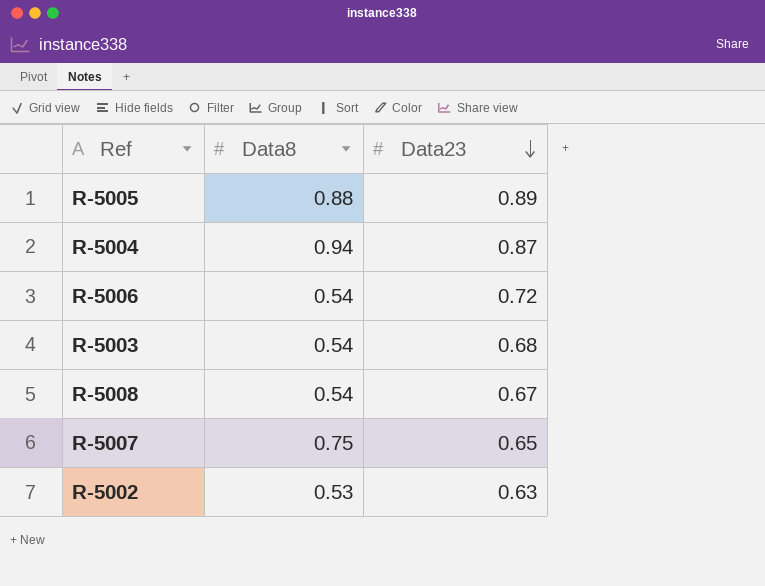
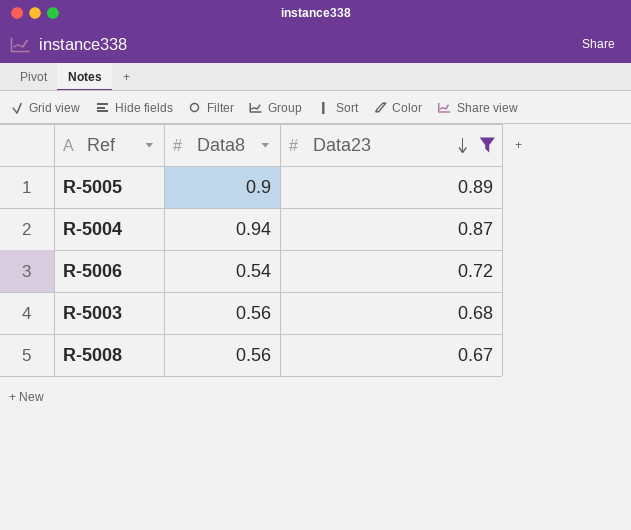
filter: none -> Data23 >= 0.67
R-5005 | Data8: 0.88 -> 0.9
R-5003 | Data8: 0.54 -> 0.56
R-5008 | Data8: 0.54 -> 0.56

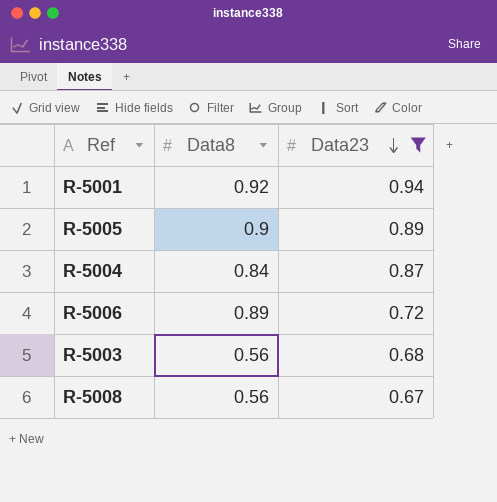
row R-5001: none -> 0.92 | 0.94
R-5004 | Data8: 0.94 -> 0.84
R-5006 | Data8: 0.54 -> 0.89

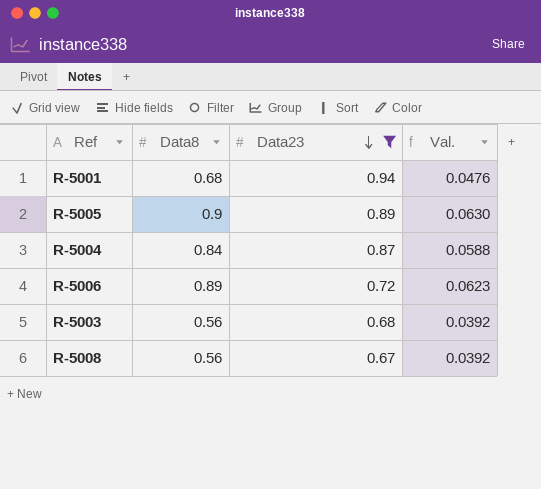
column Val. | formula: none -> [Data8] * 0.07
R-5001 | Data8: 0.92 -> 0.68

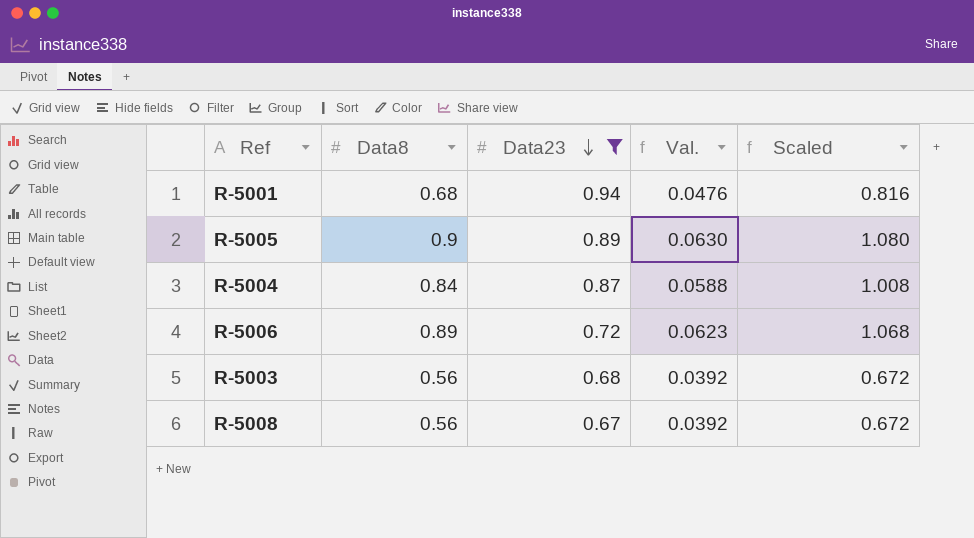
column Scaled | formula: none -> [Data8] * 1.2

